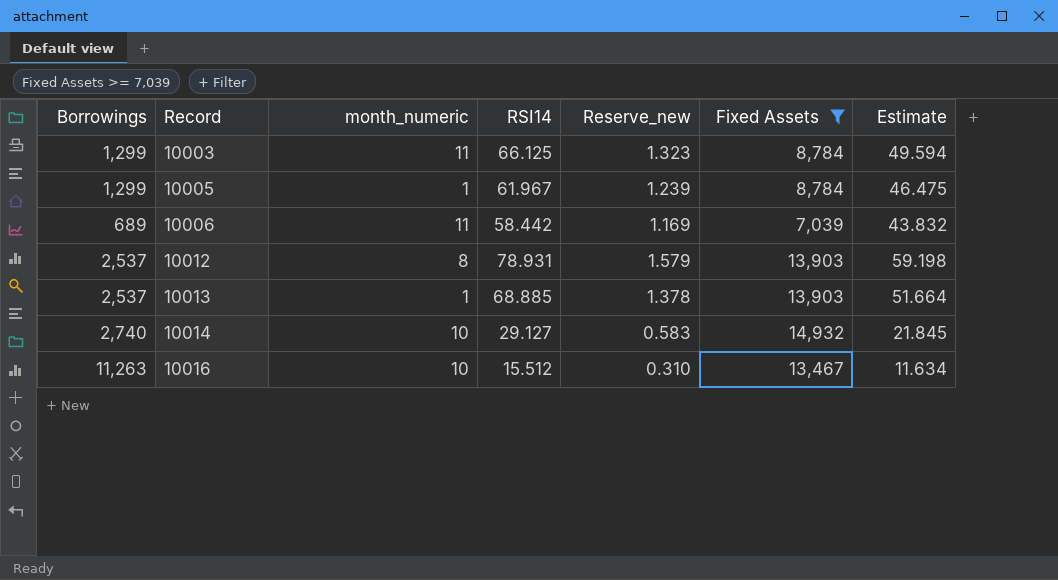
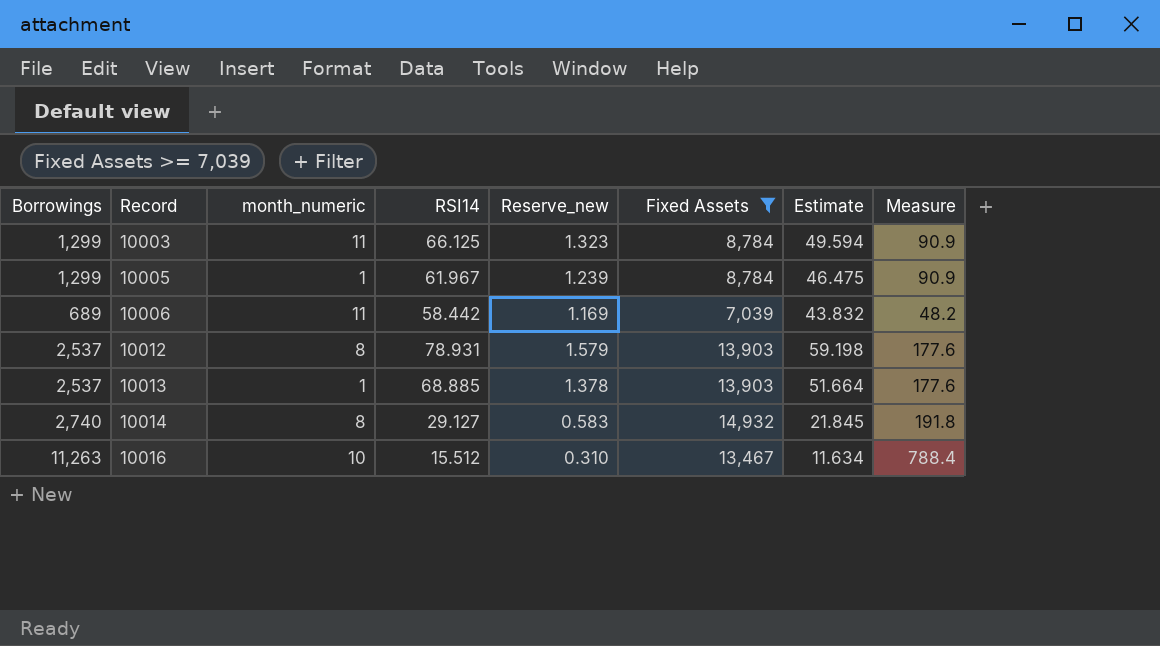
column Measure | formula: none -> [Borrowings] * 0.07
10014 | month_numeric: 10 -> 8

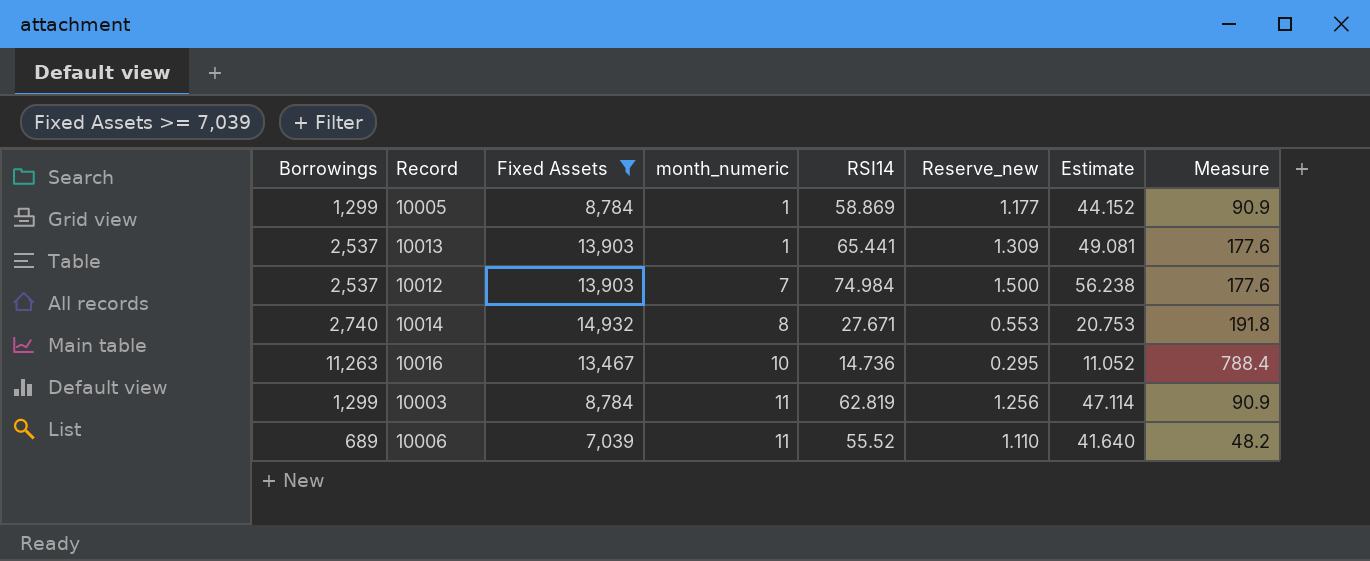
row order: Record ascending -> month_numeric ascending
column Fixed Assets | position: 6 -> 3
10005 | RSI14: 61.967 -> 58.869
10005 | Reserve_new: 1.239 -> 1.177
10005 | Estimate: 46.475 -> 44.152
10013 | RSI14: 68.885 -> 65.441
10013 | Reserve_new: 1.378 -> 1.309
10013 | Estimate: 51.664 -> 49.081
10012 | month_numeric: 8 -> 7
10012 | RSI14: 78.931 -> 74.984
10012 | Reserve_new: 1.579 -> 1.500
10012 | Estimate: 59.198 -> 56.238
10014 | RSI14: 29.127 -> 27.671
10014 | Reserve_new: 0.583 -> 0.553
10014 | Estimate: 21.845 -> 20.753
10016 | RSI14: 15.512 -> 14.736
10016 | Reserve_new: 0.310 -> 0.295
10016 | Estimate: 11.634 -> 11.052
10003 | RSI14: 66.125 -> 62.819
10003 | Reserve_new: 1.323 -> 1.256
10003 | Estimate: 49.594 -> 47.114
10006 | RSI14: 58.442 -> 55.52
10006 | Reserve_new: 1.169 -> 1.110
10006 | Estimate: 43.832 -> 41.640

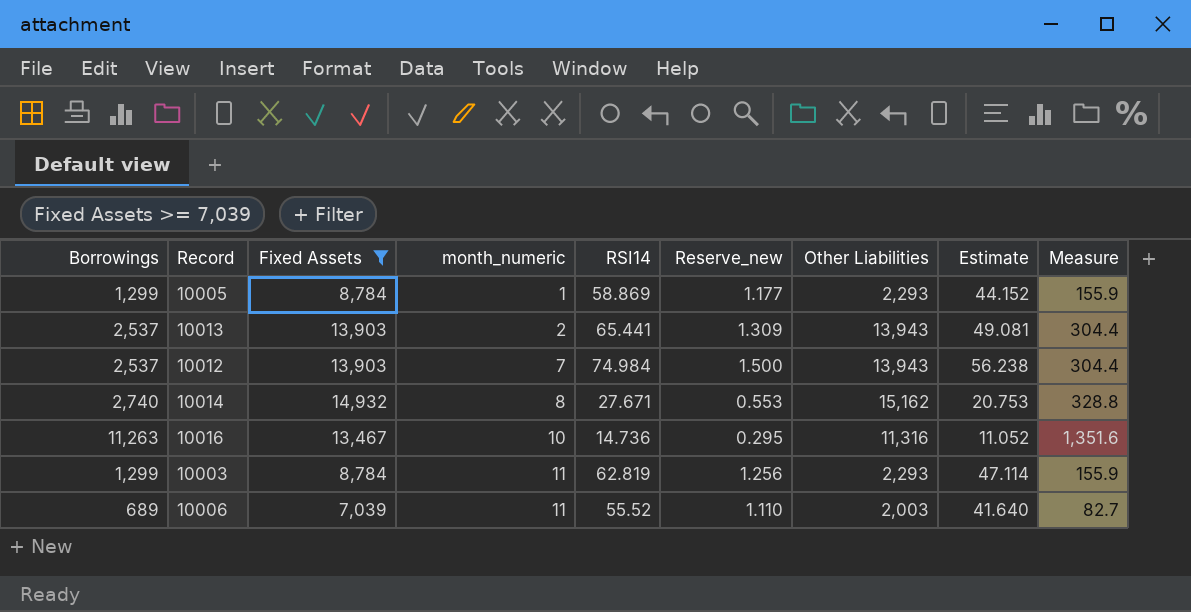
column Other Liabilities | position: none -> 7
column Measure | formula: [Borrowings] * 0.07 -> [Borrowings] * 0.12
10013 | month_numeric: 1 -> 2

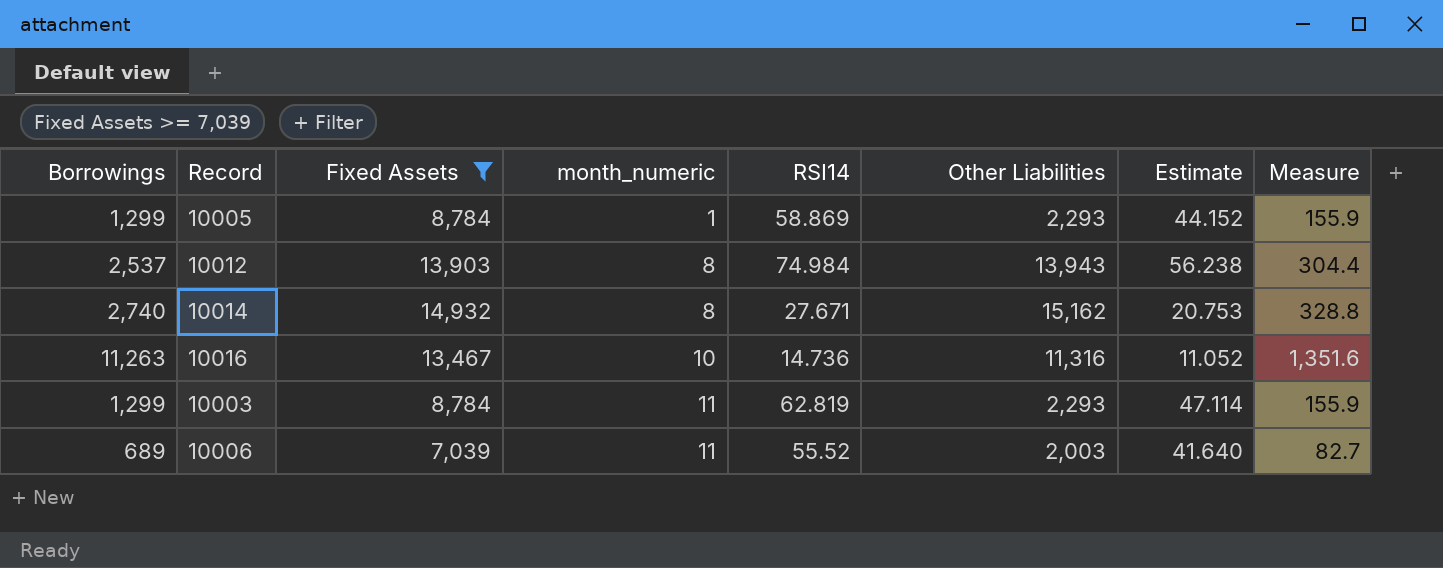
column Reserve_new | formula: [RSI14] * 0.02 -> none
row 10013: 2,537 | 13,903 | 2 | 65.441 | 1.309 | 13,943 | 49.081 | 304.4 -> none
10012 | month_numeric: 7 -> 8

